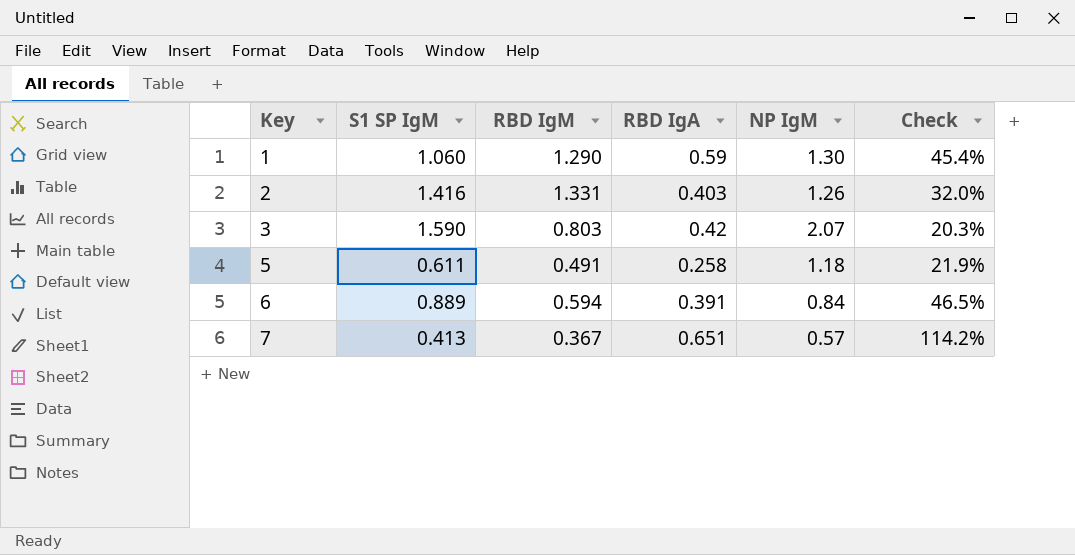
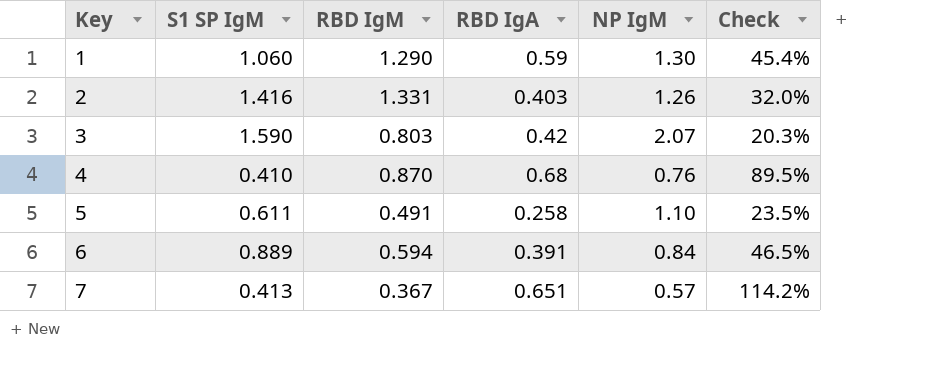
row 4: none -> 0.410 | 0.870 | 0.68 | 0.76 | 89.5%
5 | NP IgM: 1.18 -> 1.10
5 | Check: 21.9% -> 23.5%

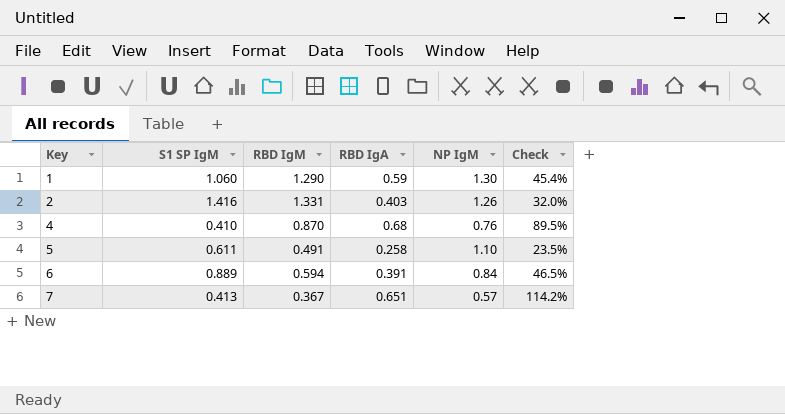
row 3: 1.590 | 0.803 | 0.42 | 2.07 | 20.3% -> none

